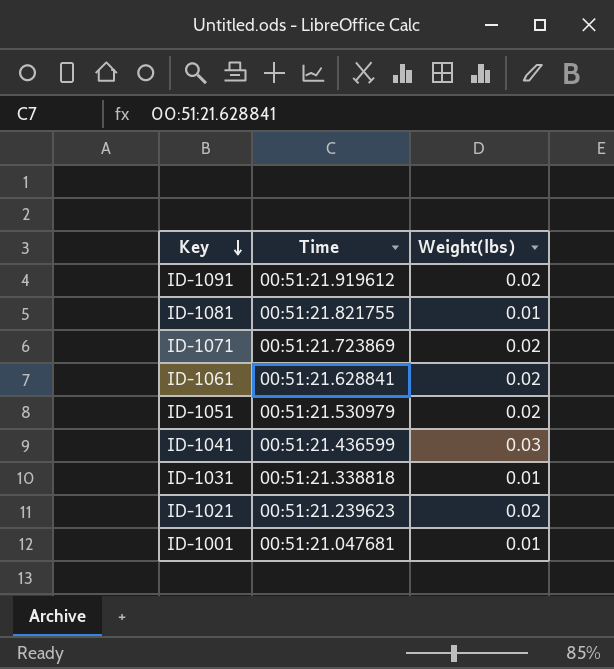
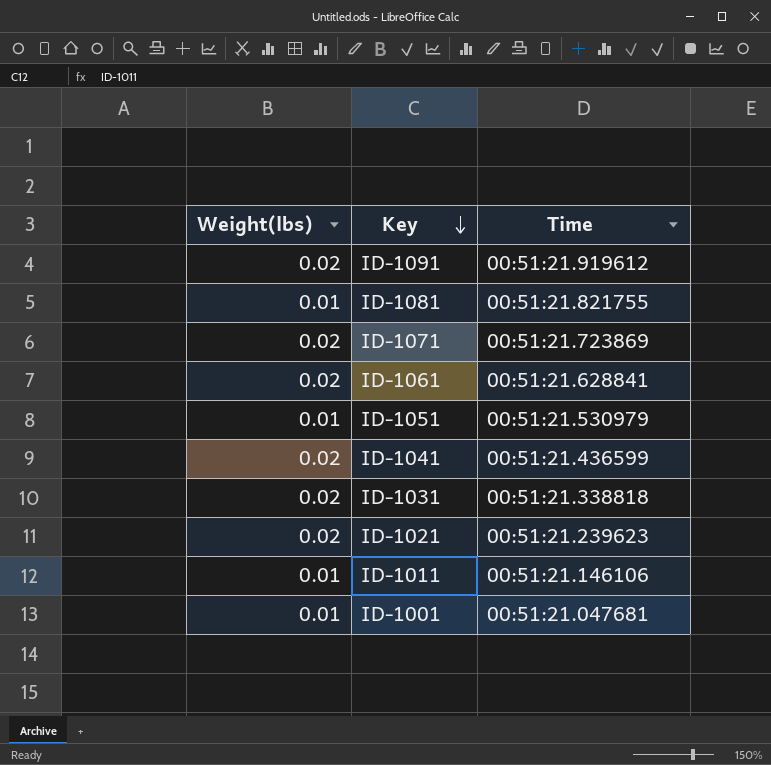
column Weight(lbs) | position: 3 -> 1
ID-1051 | Weight(lbs): 0.02 -> 0.01
ID-1041 | Weight(lbs): 0.03 -> 0.02
ID-1031 | Weight(lbs): 0.01 -> 0.02
row ID-1011: none -> 0.01 | 00:51:21.146106

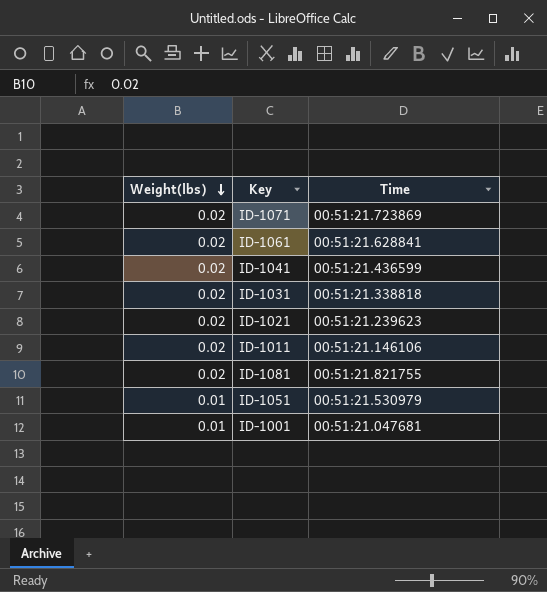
row order: Key descending -> Weight(lbs) descending
row ID-1091: 0.02 | 00:51:21.919612 -> none
ID-1011 | Weight(lbs): 0.01 -> 0.02
ID-1081 | Weight(lbs): 0.01 -> 0.02

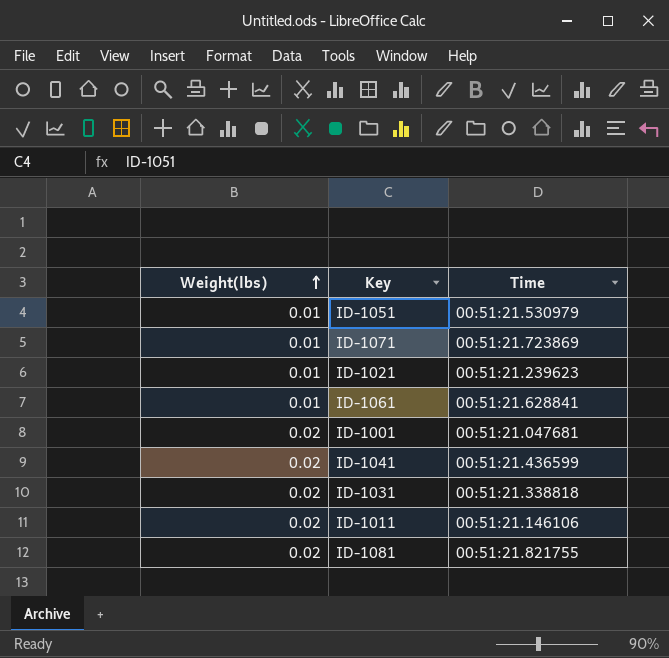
row order: Weight(lbs) descending -> Weight(lbs) ascending
ID-1071 | Weight(lbs): 0.02 -> 0.01
ID-1021 | Weight(lbs): 0.02 -> 0.01
ID-1061 | Weight(lbs): 0.02 -> 0.01
ID-1001 | Weight(lbs): 0.01 -> 0.02

